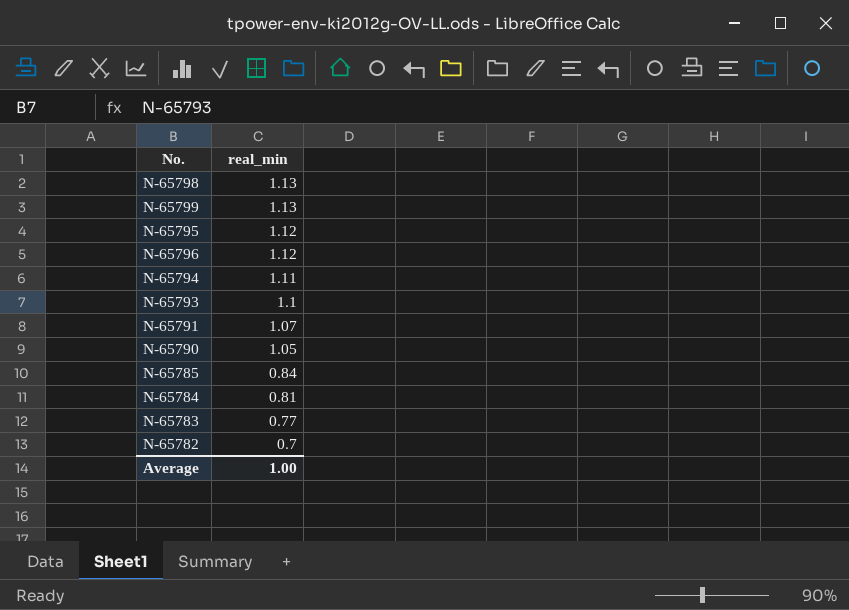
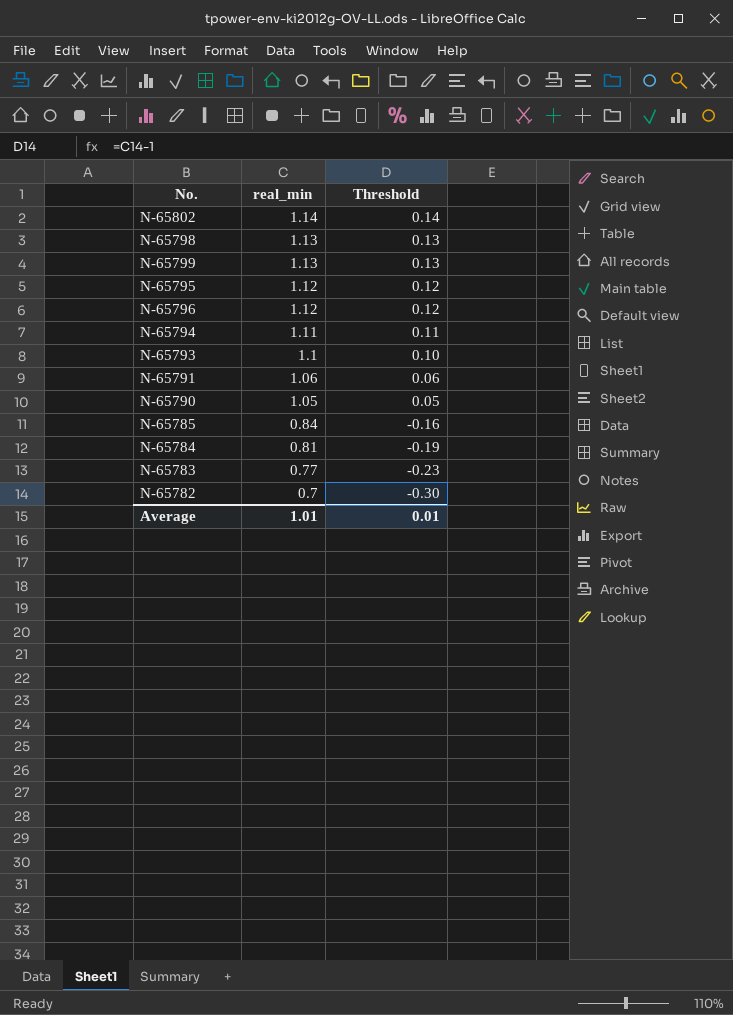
column Threshold | formula: none -> [real_min] - 1
row N-65802: none -> 1.14 | 0.14
N-65791 | real_min: 1.07 -> 1.06
Average | real_min: 1.00 -> 1.01

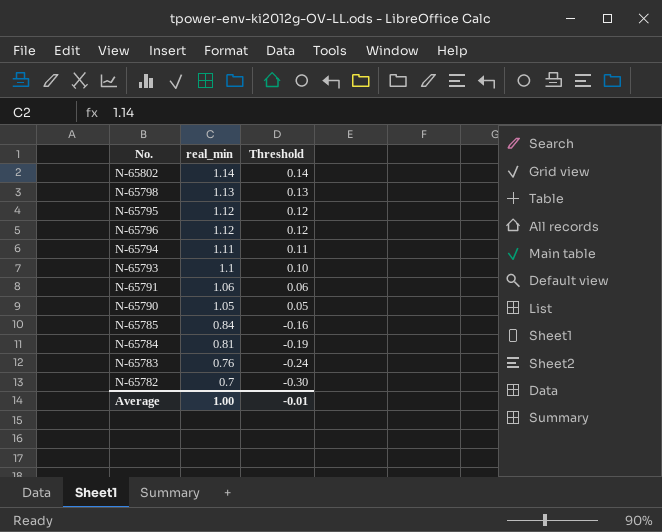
row N-65799: 1.13 | 0.13 -> none
N-65783 | real_min: 0.77 -> 0.76
N-65783 | Threshold: -0.23 -> -0.24
Average | real_min: 1.01 -> 1.00
Average | Threshold: 0.01 -> -0.01

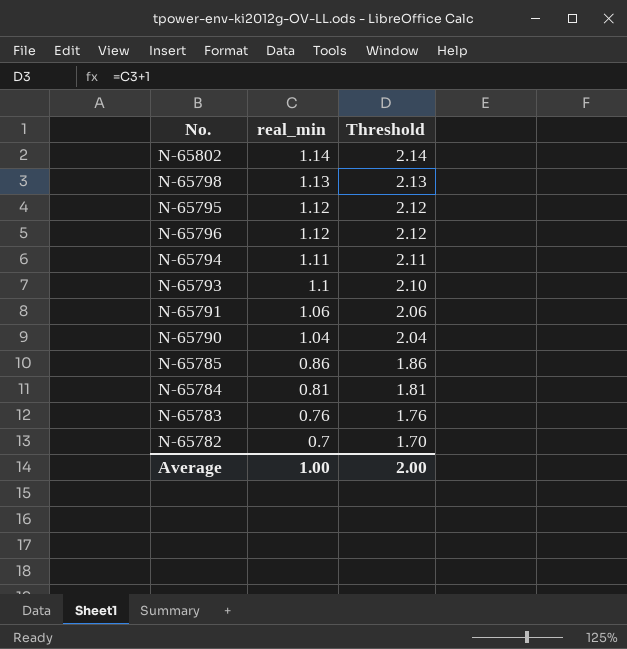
column Threshold | formula: [real_min] - 1 -> [real_min] + 1
N-65790 | real_min: 1.05 -> 1.04
N-65785 | real_min: 0.84 -> 0.86
Average | Threshold: -0.01 -> 2.00

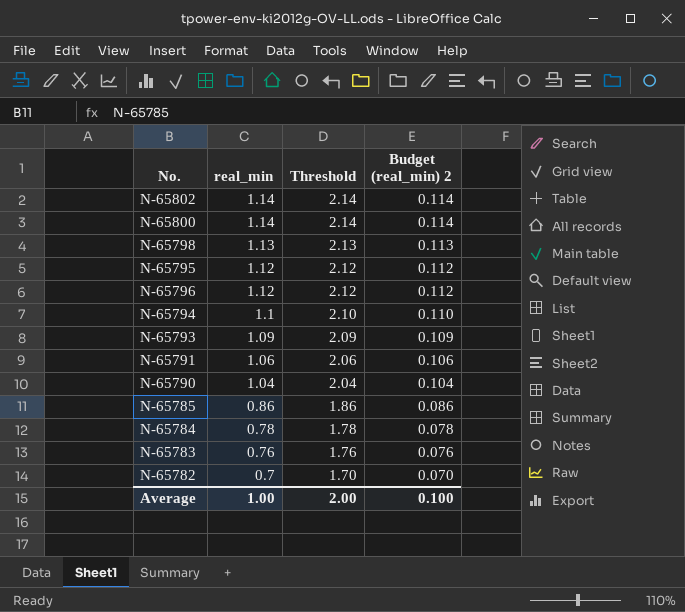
column Budget (real_min) 2 | formula: none -> [real_min] * 0.1
row N-65800: none -> 1.14 | 2.14 | 0.114
N-65794 | real_min: 1.11 -> 1.1
N-65794 | Threshold: 2.11 -> 2.10
N-65793 | real_min: 1.1 -> 1.09
N-65793 | Threshold: 2.10 -> 2.09
N-65784 | real_min: 0.81 -> 0.78
N-65784 | Threshold: 1.81 -> 1.78

